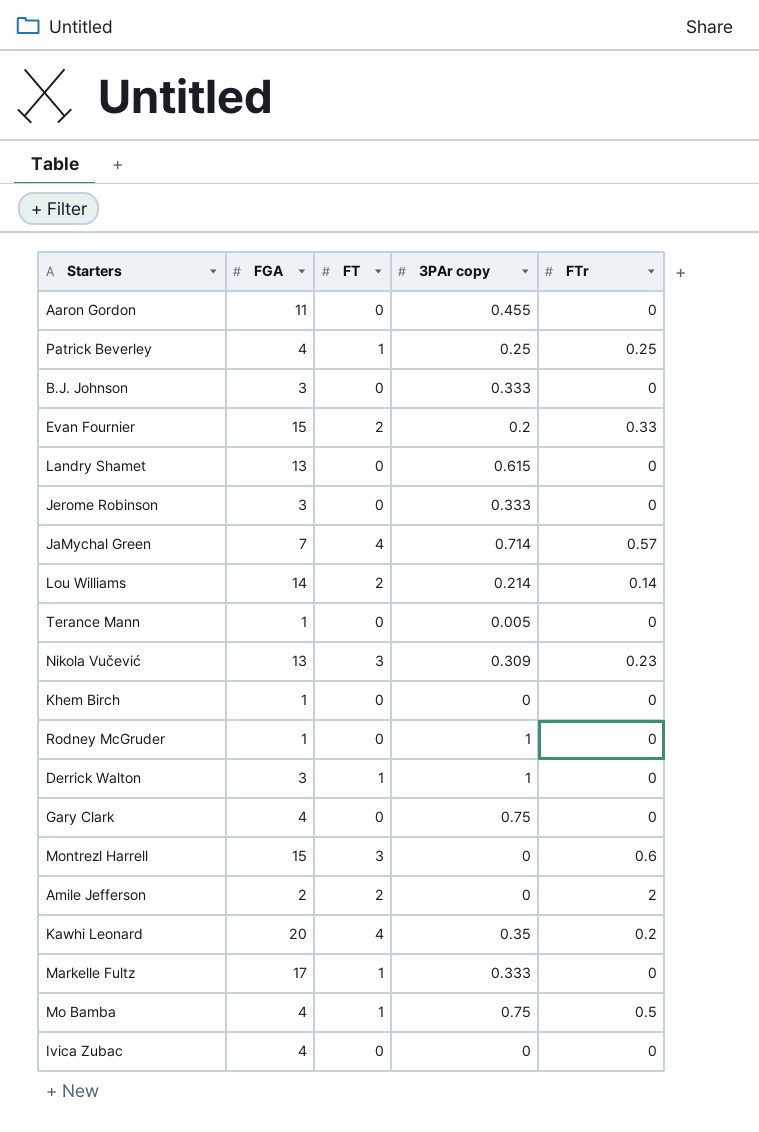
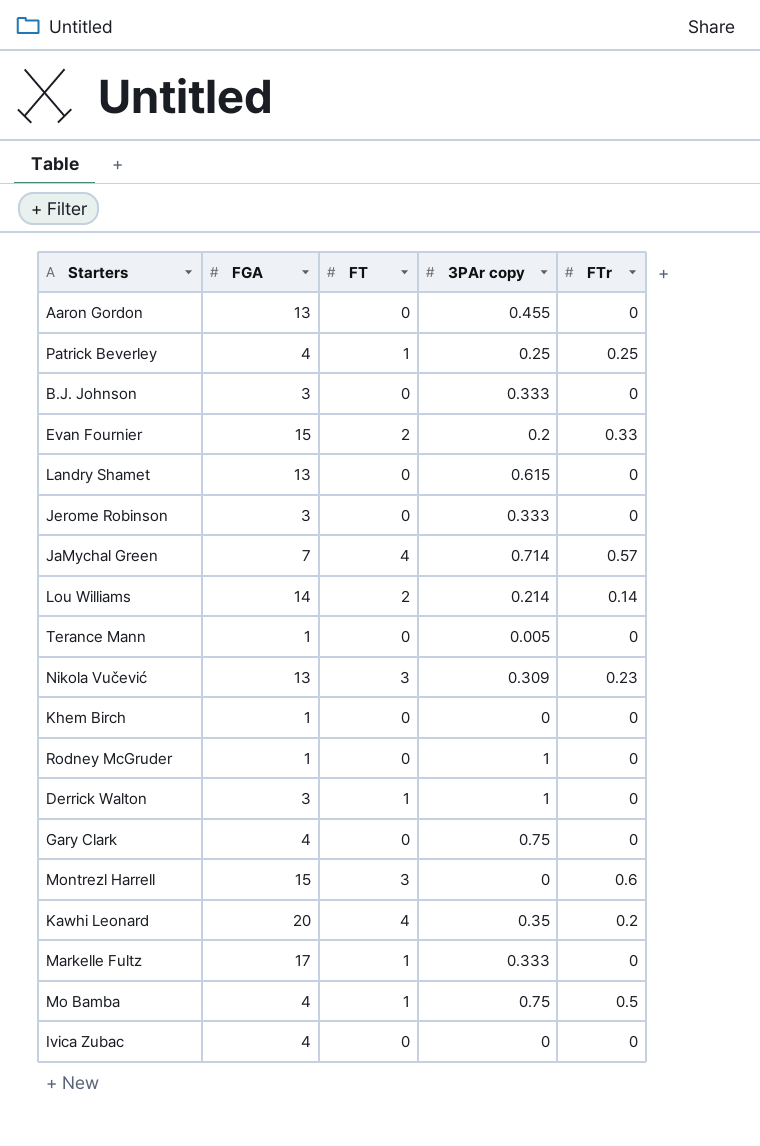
row Amile Jefferson: 2 | 2 | 0 | 2 -> none
Aaron Gordon | FGA: 11 -> 13

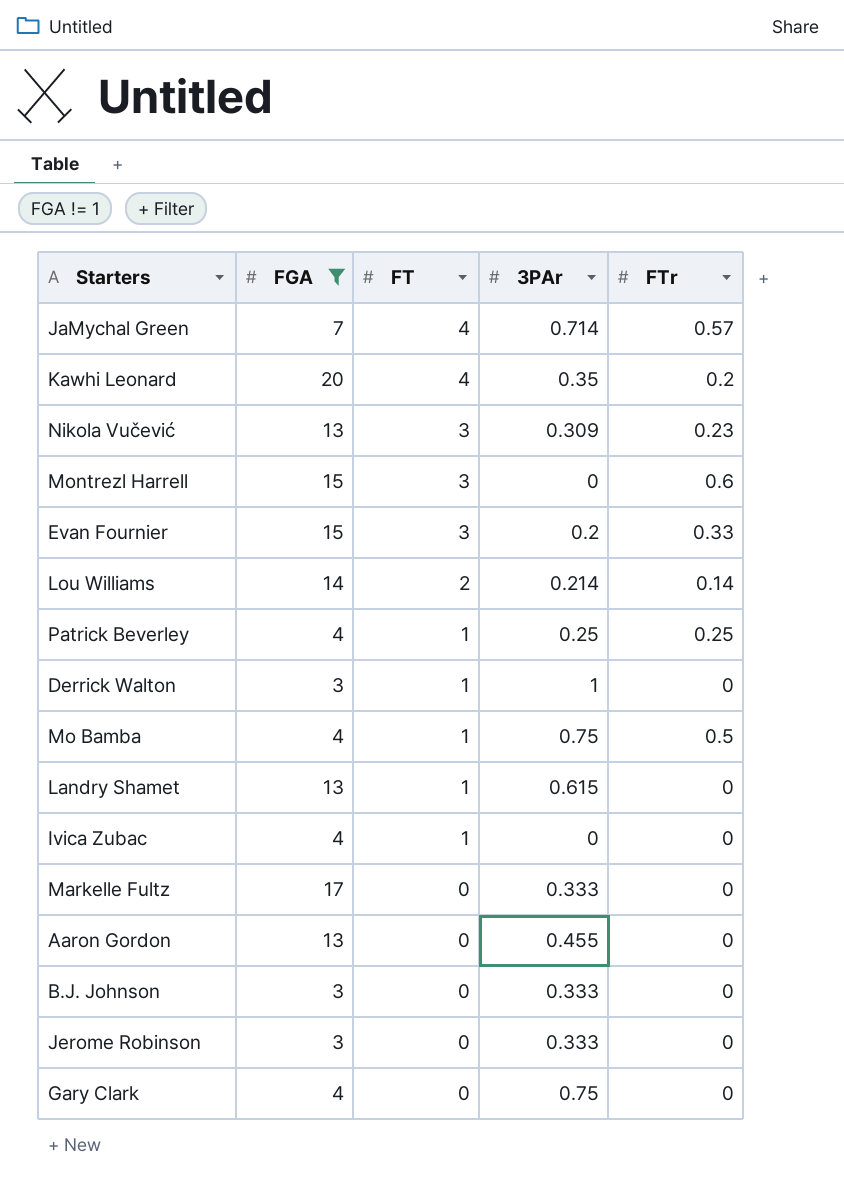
filter: none -> FGA != 1
row order: none -> FT descending
column name: 3PAr copy -> 3PAr
Evan Fournier | FT: 2 -> 3
Landry Shamet | FT: 0 -> 1
Ivica Zubac | FT: 0 -> 1
Markelle Fultz | FT: 1 -> 0

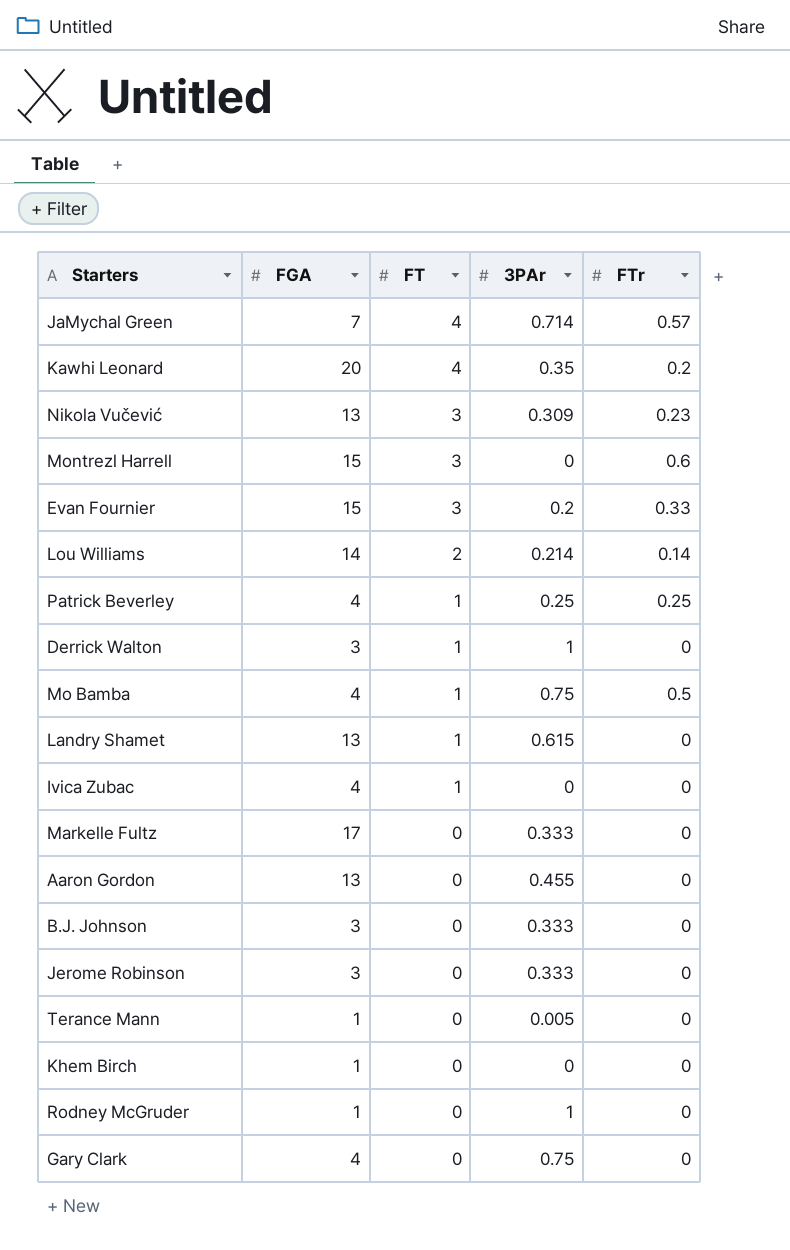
filter: FGA != 1 -> none

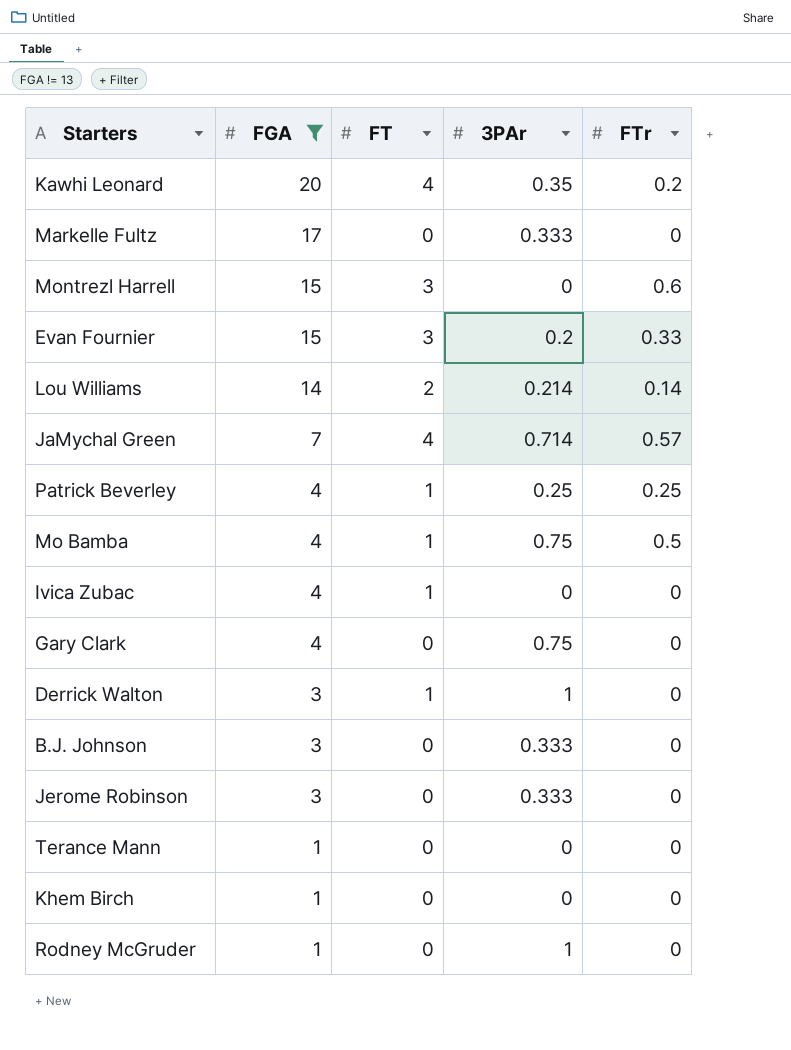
filter: none -> FGA != 13
row order: FT descending -> FGA descending
Terance Mann | 3PAr: 0.005 -> 0

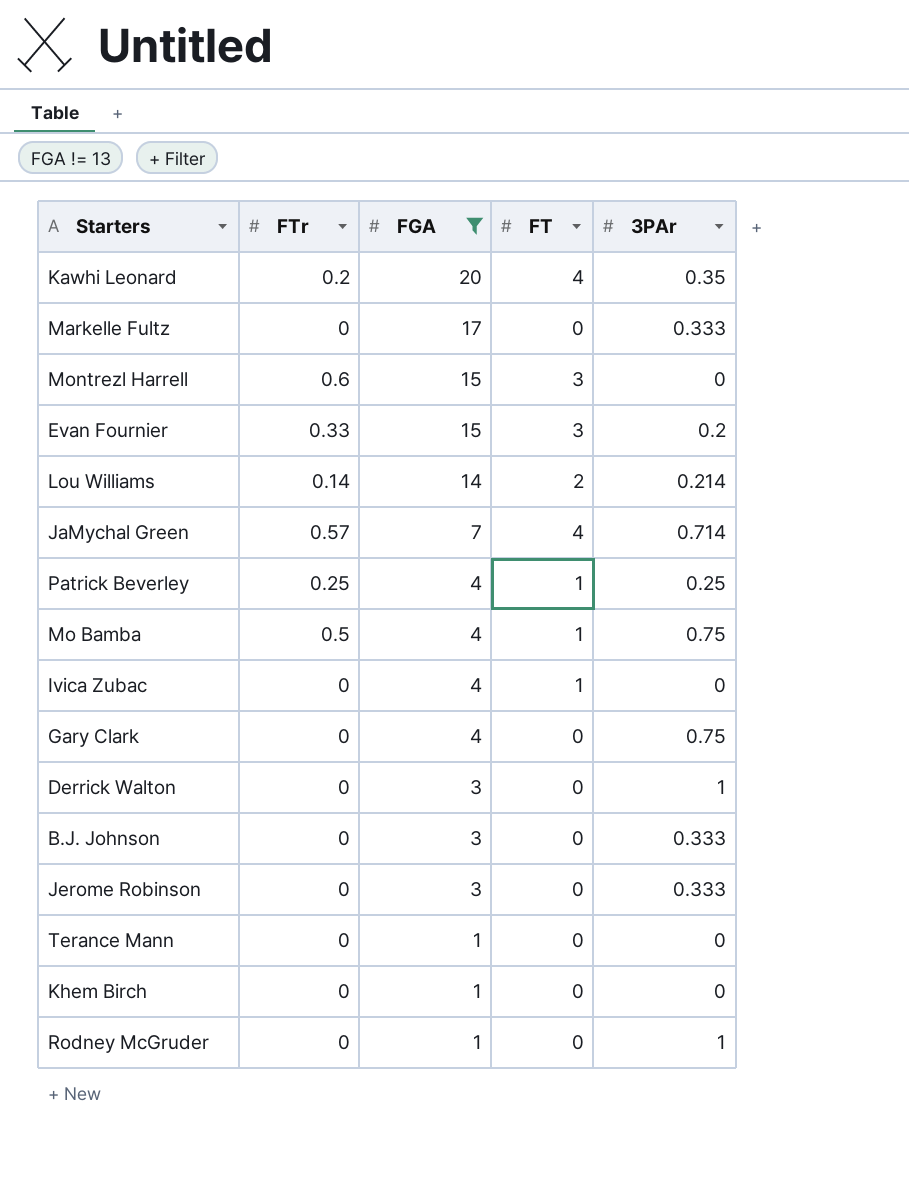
column FTr | position: 5 -> 2
Derrick Walton | FT: 1 -> 0

